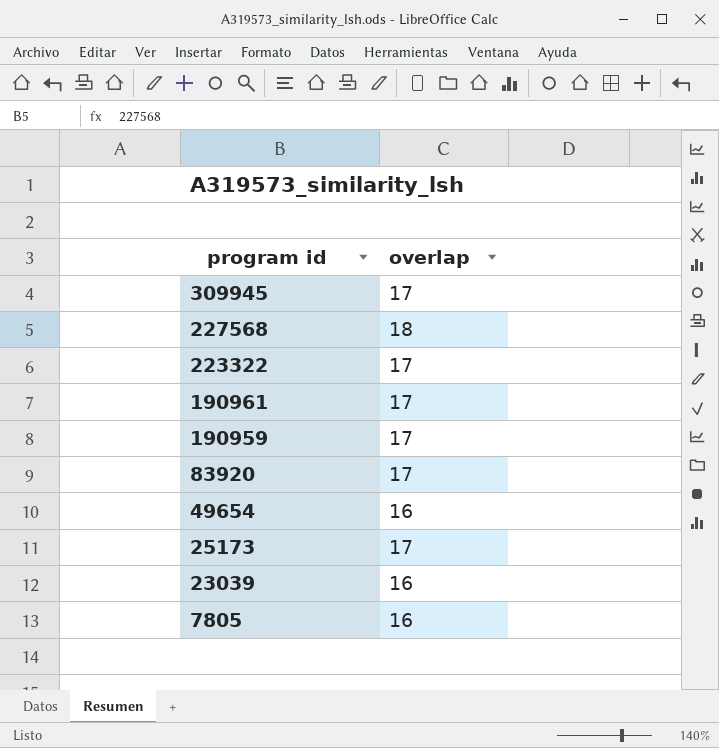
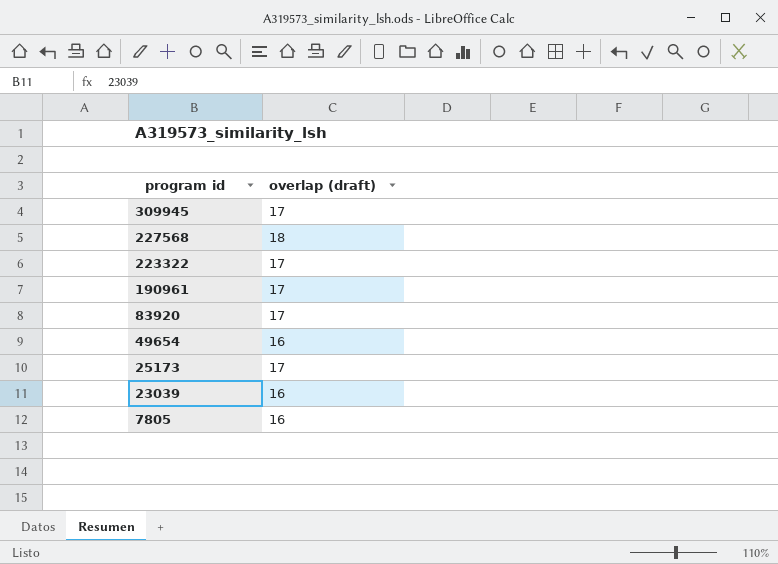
column name: overlap -> overlap (draft)
row 190959: 17 -> none

